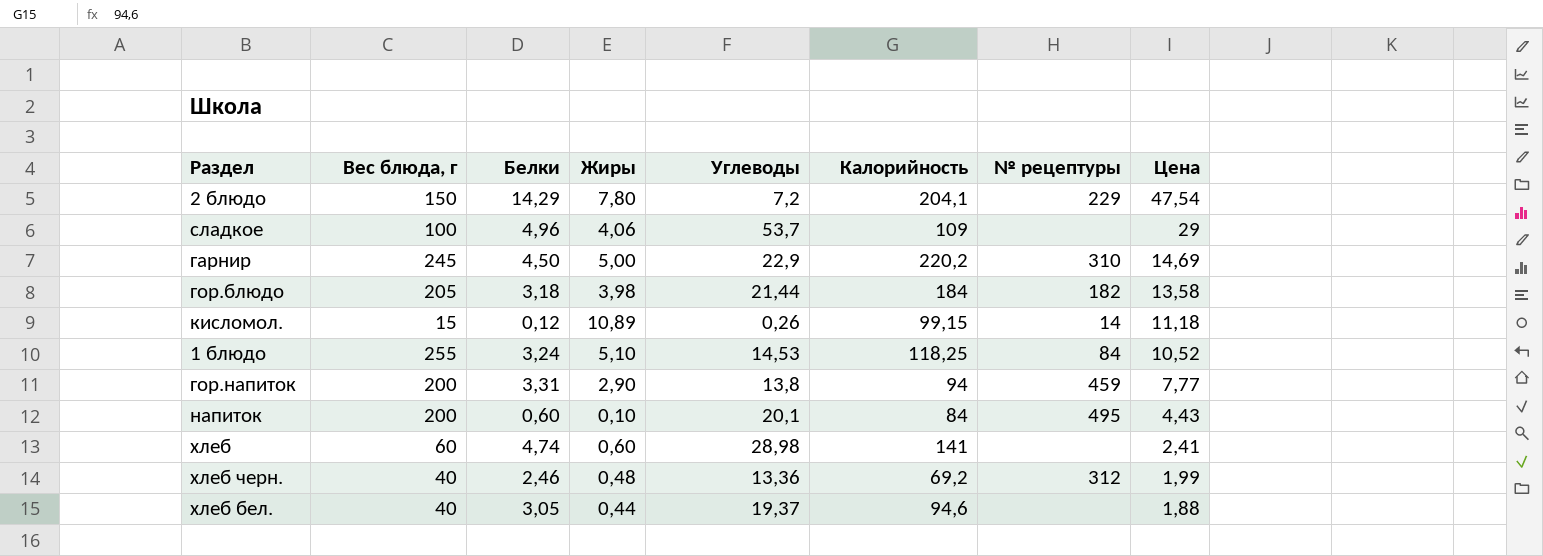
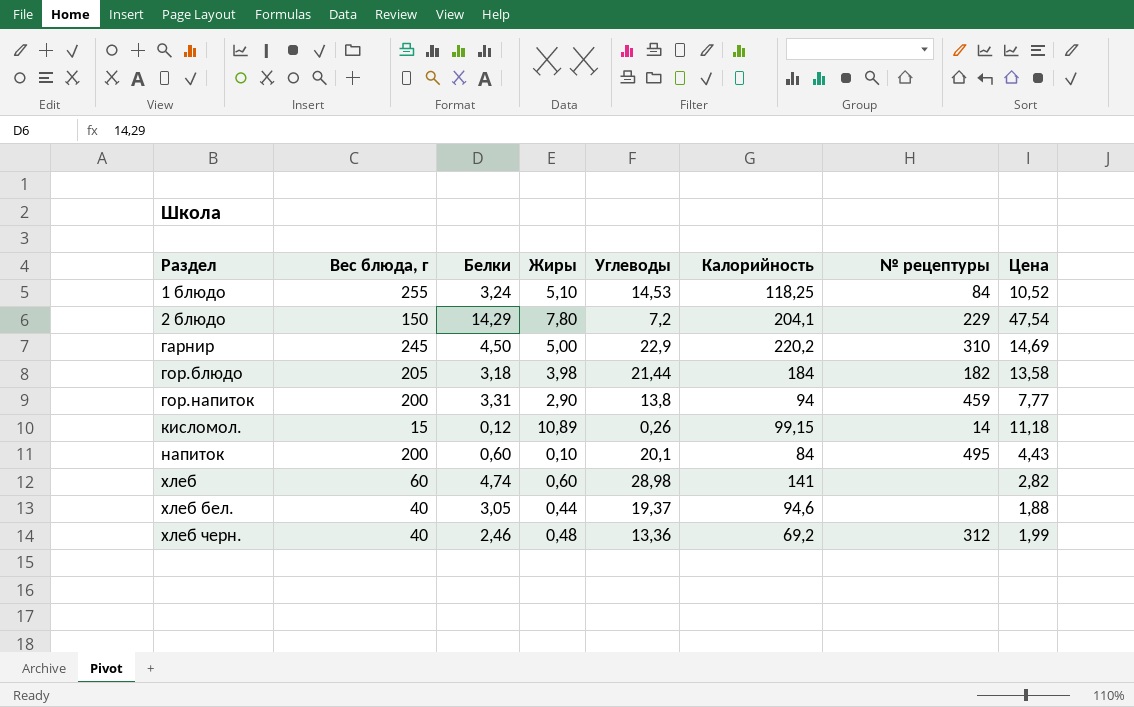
row order: Цена descending -> Раздел ascending
row сладкое: 100 | 4,96 | 4,06 | 53,7 | 109 | none | 29 -> none
хлеб | Цена: 2,41 -> 2,82

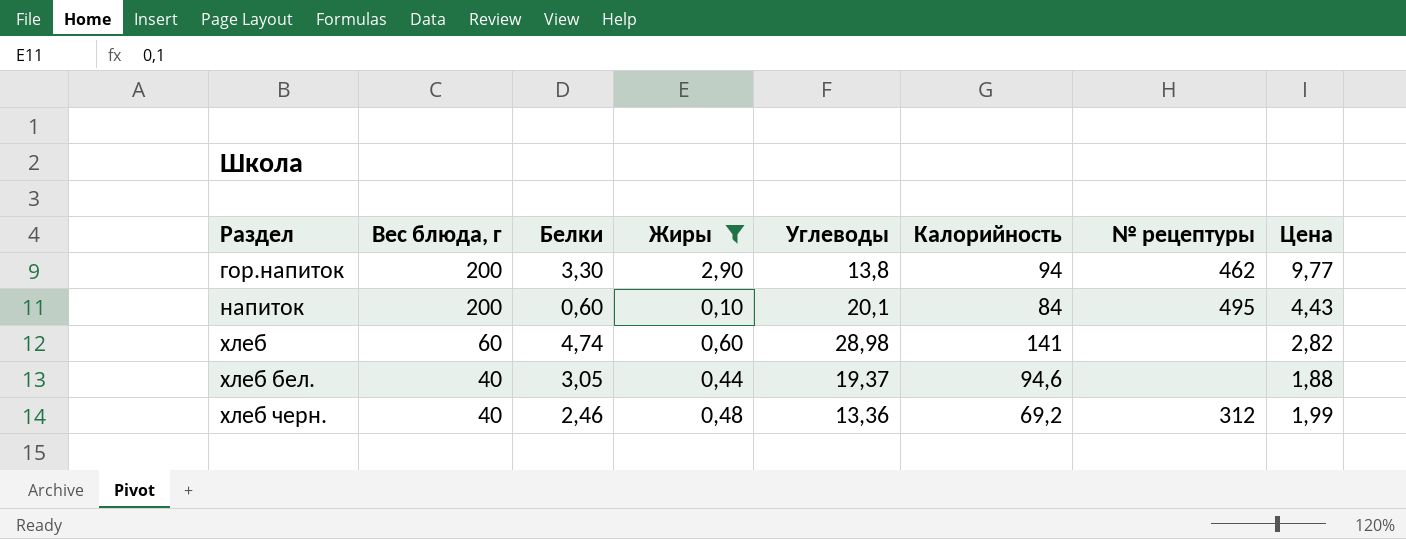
filter: none -> Жиры <= 2,90
гор.напиток | Белки: 3,31 -> 3,30
гор.напиток | № рецептуры: 459 -> 462
гор.напиток | Цена: 7,77 -> 9,77

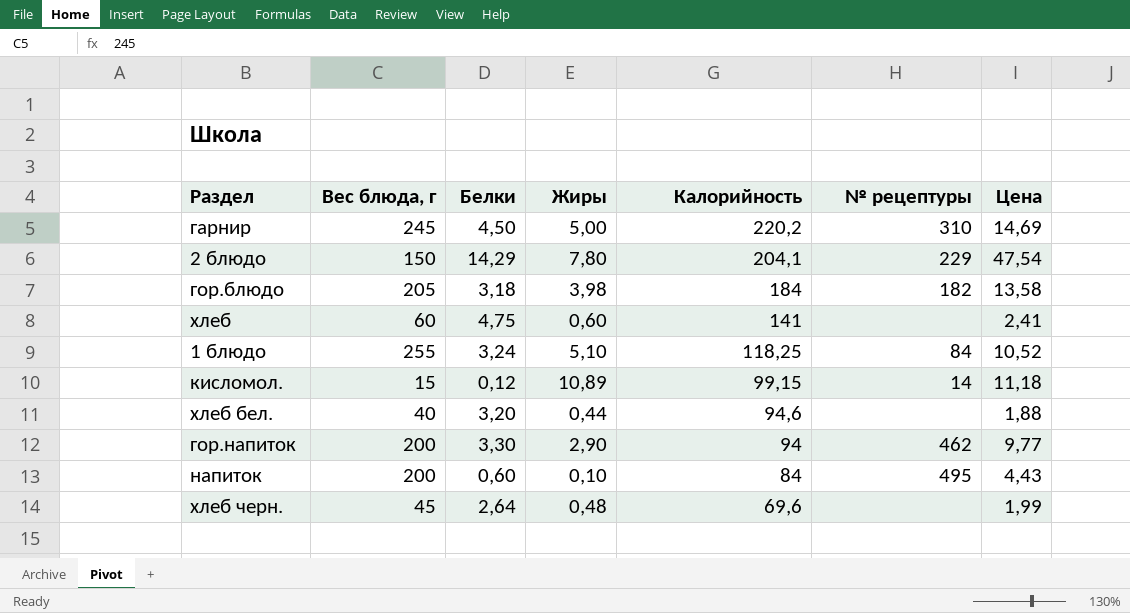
filter: Жиры <= 2,90 -> none
row order: Раздел ascending -> Калорийность descending
column Углеводы | position: 5 -> none
хлеб | Белки: 4,74 -> 4,75
хлеб | Цена: 2,82 -> 2,41
хлеб бел. | Белки: 3,05 -> 3,20
хлеб черн. | Вес блюда, г: 40 -> 45
хлеб черн. | Белки: 2,46 -> 2,64
хлеб черн. | Калорийность: 69,2 -> 69,6
хлеб черн. | № рецептуры: 312 -> none

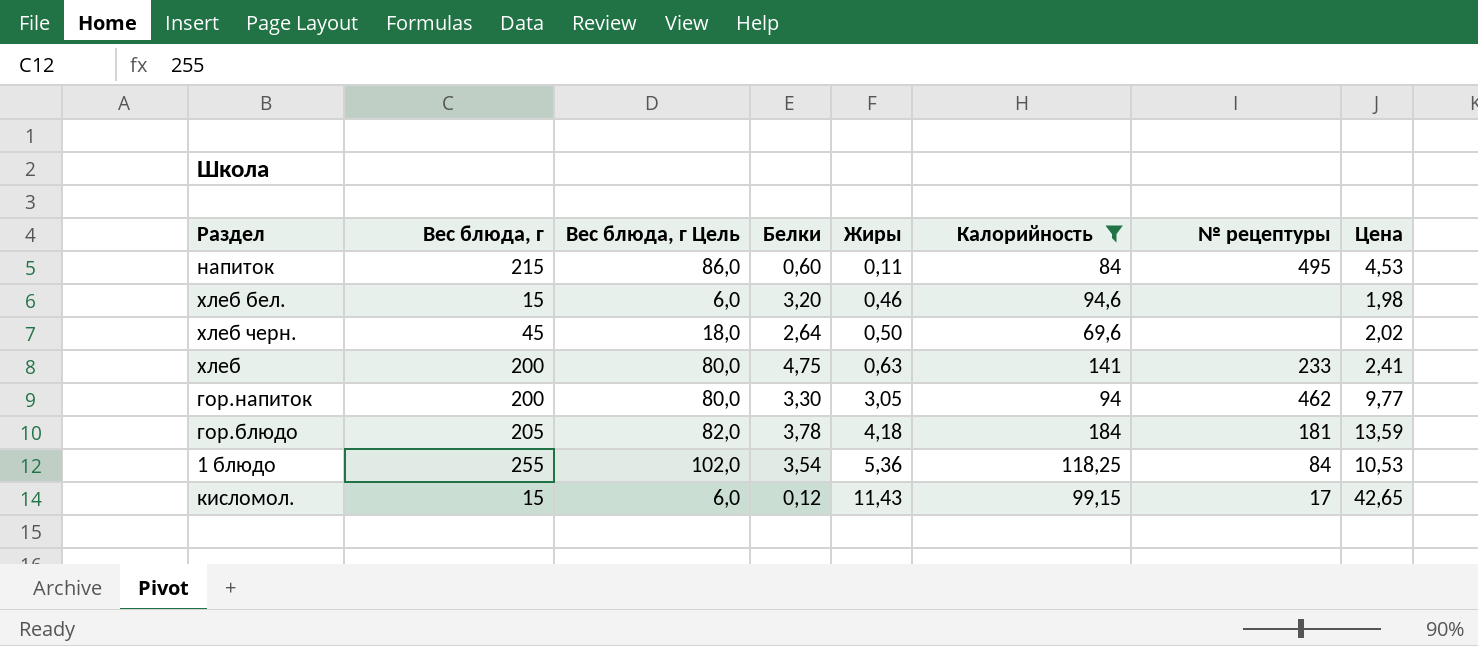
filter: none -> Калорийность <= 184
row order: Калорийность descending -> Жиры ascending
column Вес блюда, г Цель | formula: none -> [Вес блюда, г] * 0,4
напиток | Вес блюда, г: 200 -> 215
напиток | Жиры: 0,10 -> 0,11
напиток | Цена: 4,43 -> 4,53
хлеб бел. | Вес блюда, г: 40 -> 15
хлеб бел. | Жиры: 0,44 -> 0,46
хлеб бел. | Цена: 1,88 -> 1,98
хлеб черн. | Жиры: 0,48 -> 0,50
хлеб черн. | Цена: 1,99 -> 2,02
хлеб | Вес блюда, г: 60 -> 200
хлеб | Жиры: 0,60 -> 0,63
хлеб | № рецептуры: none -> 233
гор.напиток | Жиры: 2,90 -> 3,05
гор.блюдо | Белки: 3,18 -> 3,78
гор.блюдо | Жиры: 3,98 -> 4,18
гор.блюдо | № рецептуры: 182 -> 181
гор.блюдо | Цена: 13,58 -> 13,59
1 блюдо | Белки: 3,24 -> 3,54
1 блюдо | Жиры: 5,10 -> 5,36
1 блюдо | Цена: 10,52 -> 10,53
кисломол. | Жиры: 10,89 -> 11,43
кисломол. | № рецептуры: 14 -> 17
кисломол. | Цена: 11,18 -> 42,65

